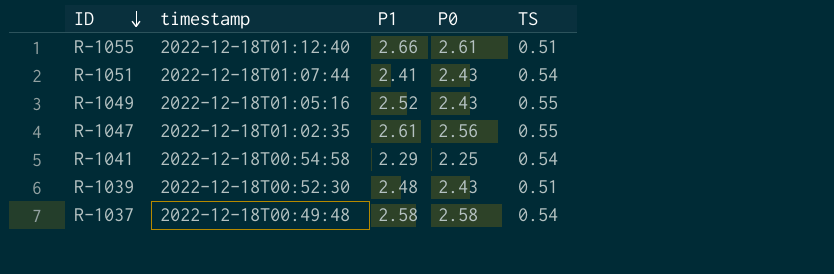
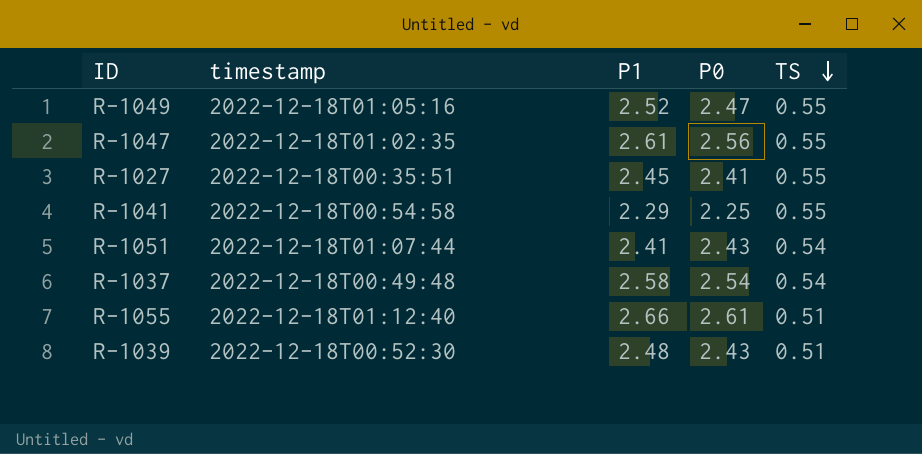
row order: ID descending -> TS descending
R-1049 | P0: 2.43 -> 2.47
row R-1027: none -> 2022-12-18T00:35:51 | 2.45 | 2.41 | 0.55
R-1041 | TS: 0.54 -> 0.55
R-1037 | P0: 2.58 -> 2.54

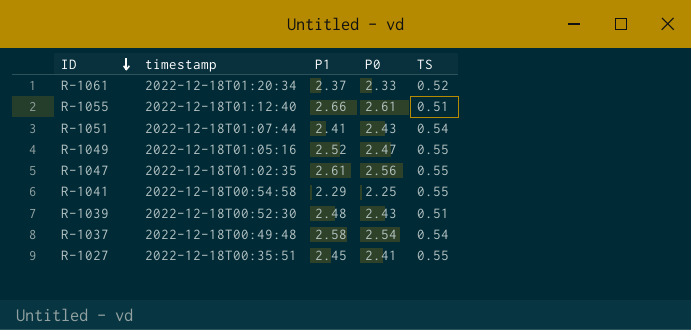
row order: TS descending -> ID descending
row R-1061: none -> 2022-12-18T01:20:34 | 2.37 | 2.33 | 0.52

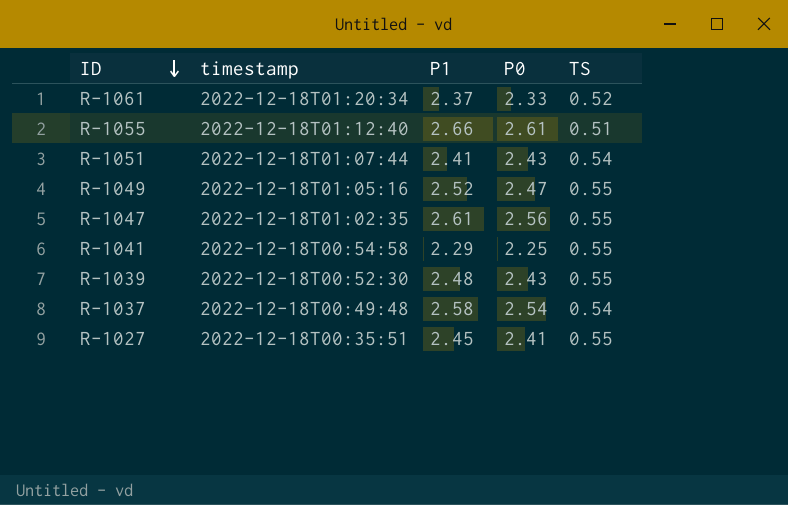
R-1039 | TS: 0.51 -> 0.55

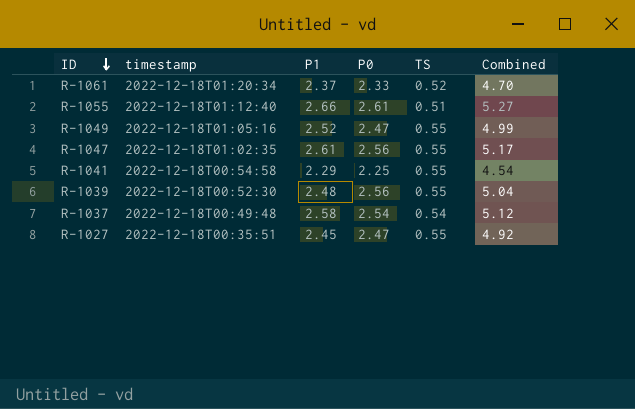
column Combined | formula: none -> [P1] + [P0]
row R-1051: 2022-12-18T01:07:44 | 2.41 | 2.43 | 0.54 -> none
R-1039 | P0: 2.43 -> 2.56
R-1027 | P0: 2.41 -> 2.47

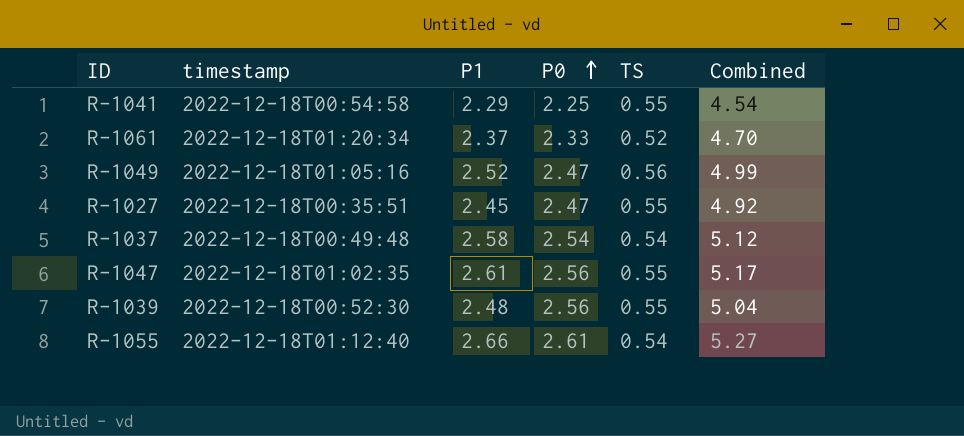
row order: ID descending -> P0 ascending
R-1049 | TS: 0.55 -> 0.56
R-1055 | TS: 0.51 -> 0.54

